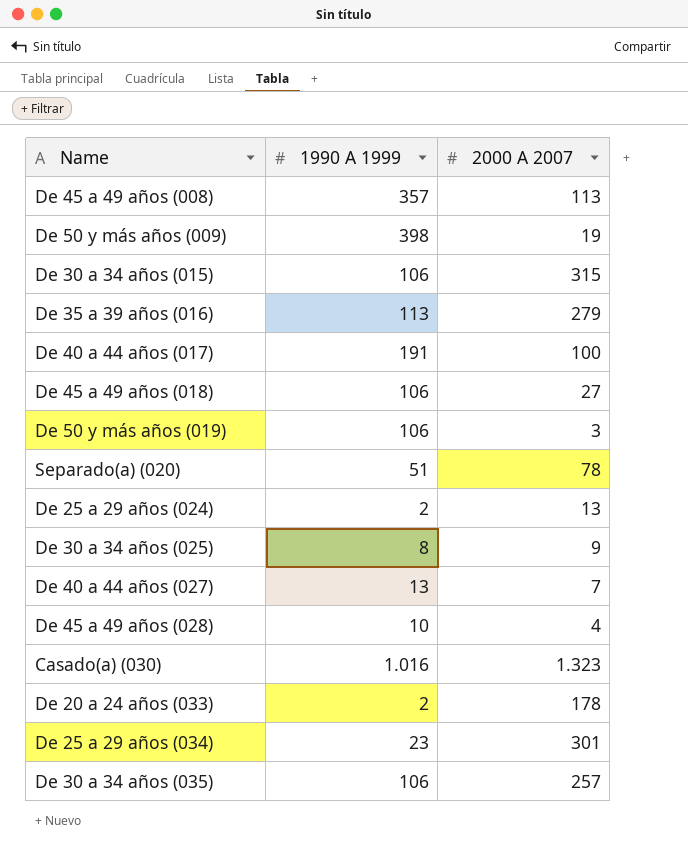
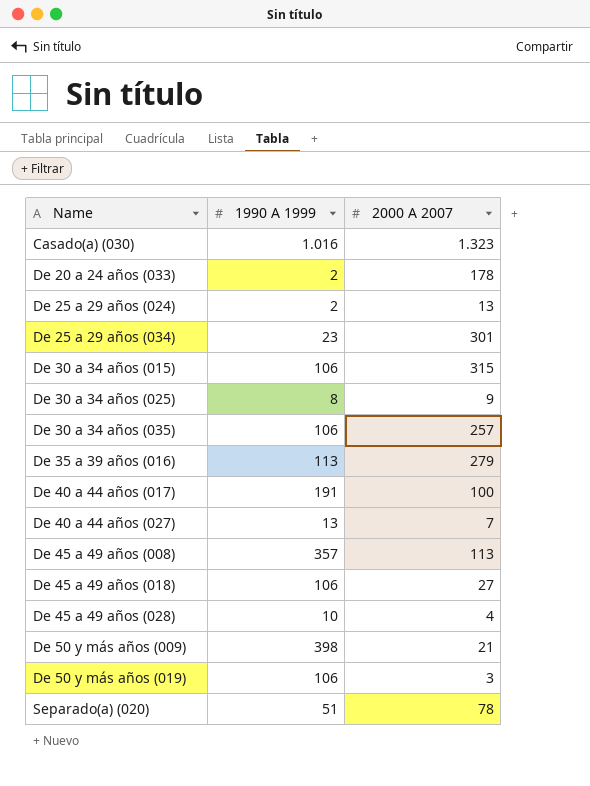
row order: none -> Name ascending
De 50 y más años (009) | 2000 A 2007: 19 -> 21

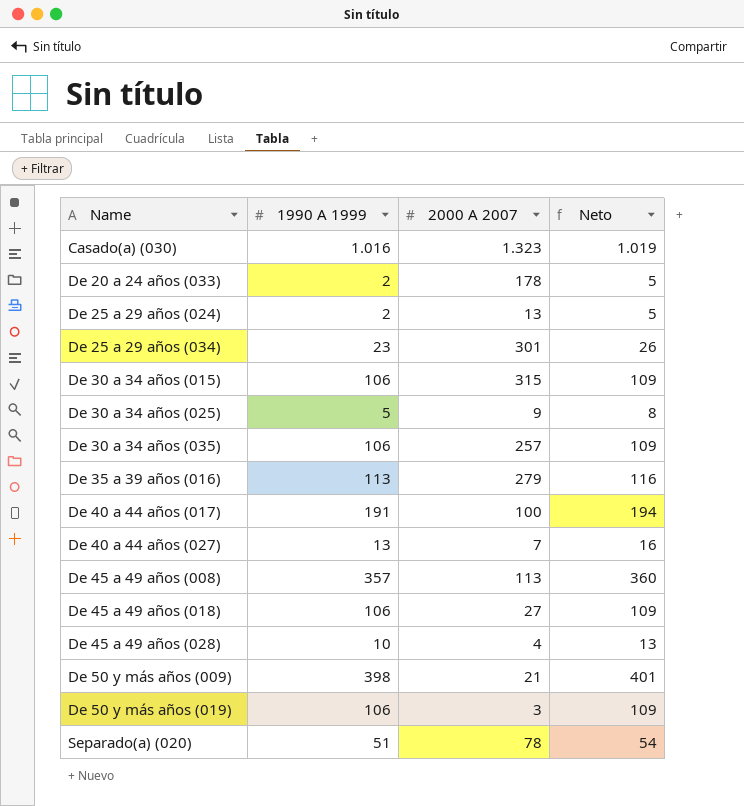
column Neto | formula: none -> [1990 A 1999] + 3
De 30 a 34 años (025) | 1990 A 1999: 8 -> 5

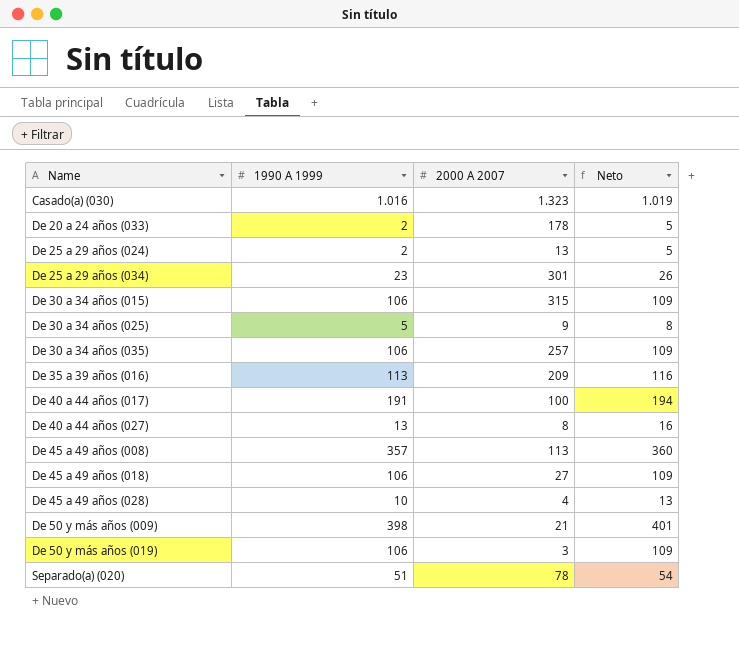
De 35 a 39 años (016) | 2000 A 2007: 279 -> 209
De 40 a 44 años (027) | 2000 A 2007: 7 -> 8

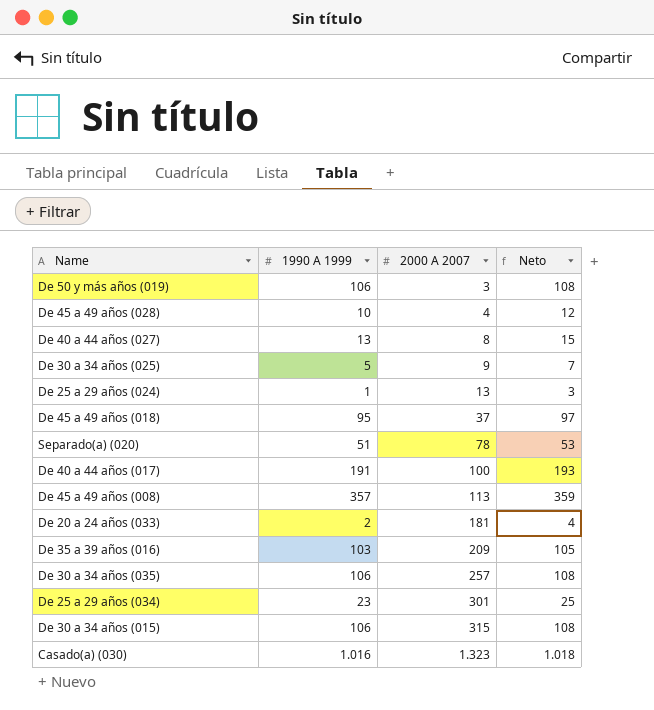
row order: Name ascending -> 2000 A 2007 ascending
column Neto | formula: [1990 A 1999] + 3 -> [1990 A 1999] + 2
row De 50 y más años (009): 398 | 21 | 401 -> none
De 25 a 29 años (024) | 1990 A 1999: 2 -> 1
De 45 a 49 años (018) | 1990 A 1999: 106 -> 95
De 45 a 49 años (018) | 2000 A 2007: 27 -> 37
De 20 a 24 años (033) | 2000 A 2007: 178 -> 181
De 35 a 39 años (016) | 1990 A 1999: 113 -> 103

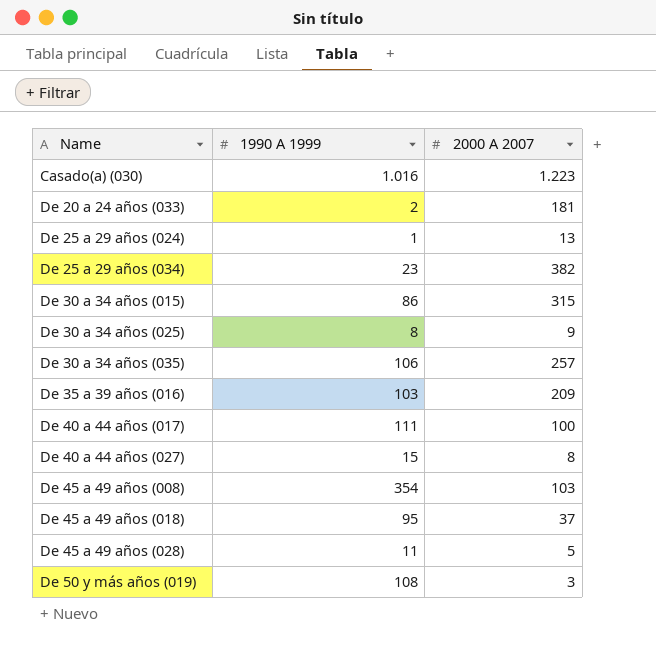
row order: 2000 A 2007 ascending -> Name ascending
column Neto | formula: [1990 A 1999] + 2 -> none
row Separado(a) (020): 51 | 78 | 53 -> none
Casado(a) (030) | 2000 A 2007: 1.323 -> 1.223
De 25 a 29 años (034) | 2000 A 2007: 301 -> 382
De 30 a 34 años (015) | 1990 A 1999: 106 -> 86
De 30 a 34 años (025) | 1990 A 1999: 5 -> 8
De 40 a 44 años (017) | 1990 A 1999: 191 -> 111
De 40 a 44 años (027) | 1990 A 1999: 13 -> 15
De 45 a 49 años (008) | 1990 A 1999: 357 -> 354
De 45 a 49 años (008) | 2000 A 2007: 113 -> 103
De 45 a 49 años (028) | 1990 A 1999: 10 -> 11
De 45 a 49 años (028) | 2000 A 2007: 4 -> 5
De 50 y más años (019) | 1990 A 1999: 106 -> 108

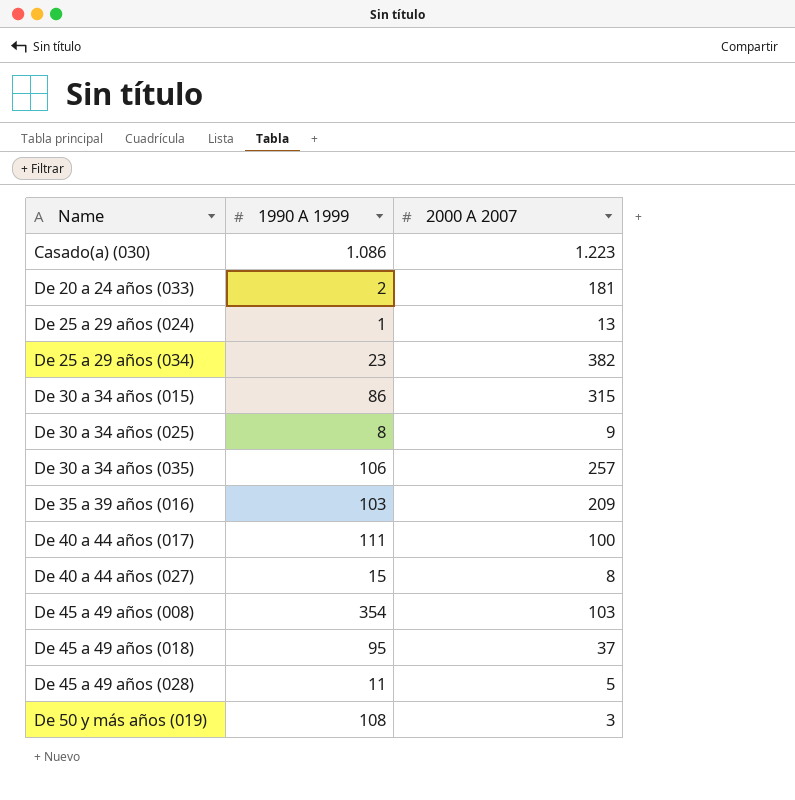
Casado(a) (030) | 1990 A 1999: 1.016 -> 1.086

